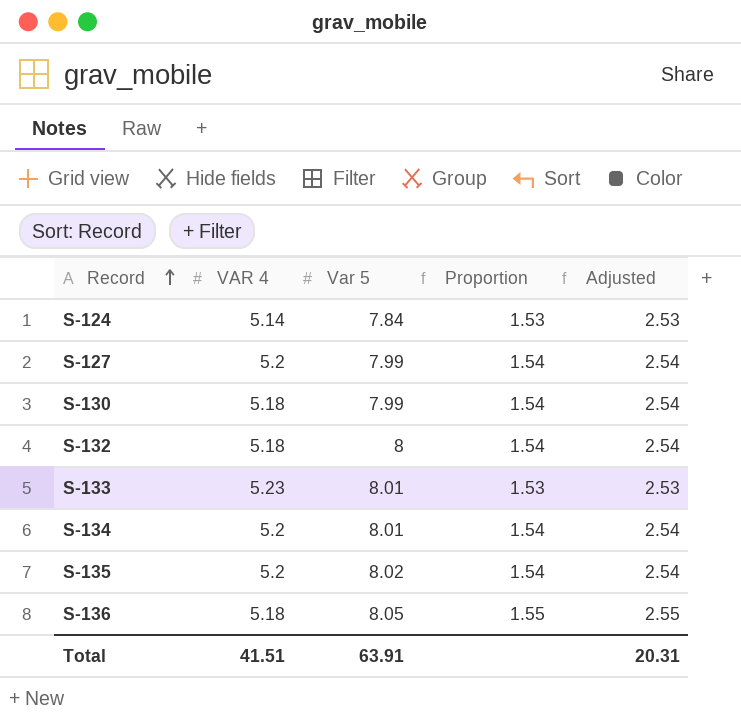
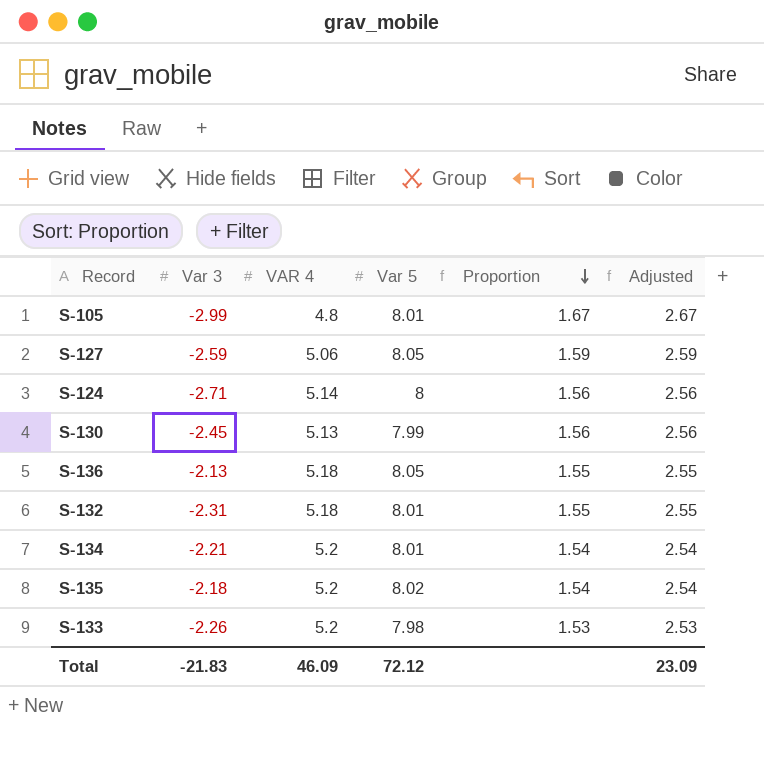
row order: Record ascending -> Proportion descending
column Var 3 | position: none -> 2
row S-105: none -> -2.99 | 4.8 | 8.01 | 1.67 | 2.67
S-127 | VAR 4: 5.2 -> 5.06
S-127 | Var 5: 7.99 -> 8.05
S-127 | Proportion: 1.54 -> 1.59
S-127 | Adjusted: 2.54 -> 2.59
S-124 | Var 5: 7.84 -> 8
S-124 | Proportion: 1.53 -> 1.56
S-124 | Adjusted: 2.53 -> 2.56
S-130 | VAR 4: 5.18 -> 5.13
S-130 | Proportion: 1.54 -> 1.56
S-130 | Adjusted: 2.54 -> 2.56
S-132 | Var 5: 8 -> 8.01
S-132 | Proportion: 1.54 -> 1.55
S-132 | Adjusted: 2.54 -> 2.55
S-133 | VAR 4: 5.23 -> 5.2
S-133 | Var 5: 8.01 -> 7.98
Total | VAR 4: 41.51 -> 46.09
Total | Var 5: 63.91 -> 72.12
Total | Adjusted: 20.31 -> 23.09

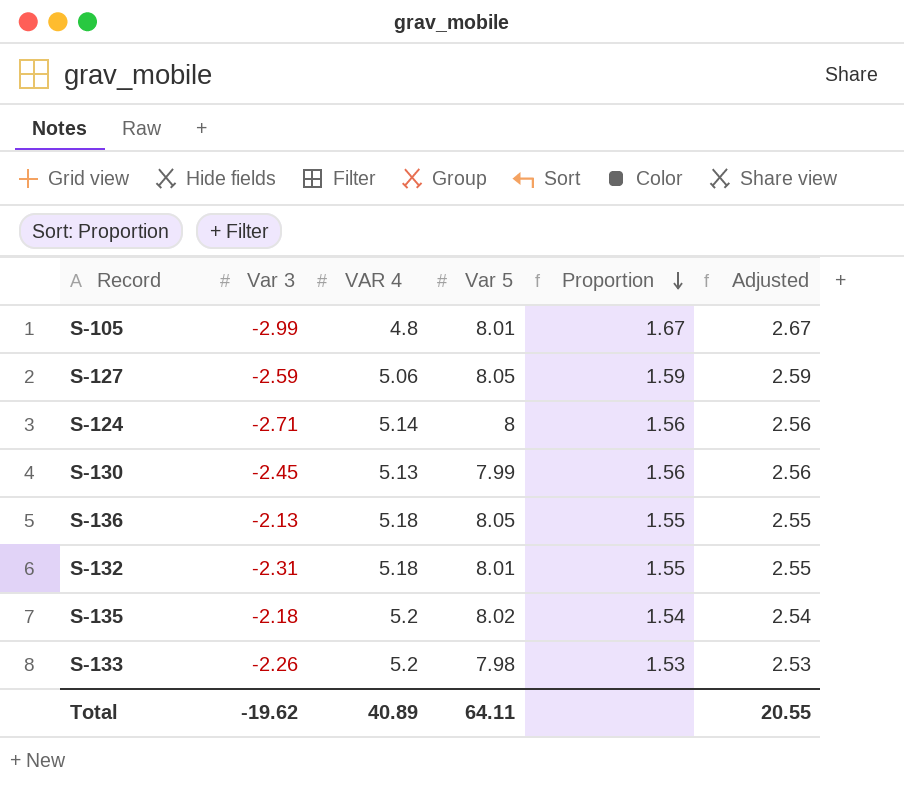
row S-134: -2.21 | 5.2 | 8.01 | 1.54 | 2.54 -> none
Total | Var 3: -21.83 -> -19.62
Total | VAR 4: 46.09 -> 40.89
Total | Var 5: 72.12 -> 64.11
Total | Adjusted: 23.09 -> 20.55

